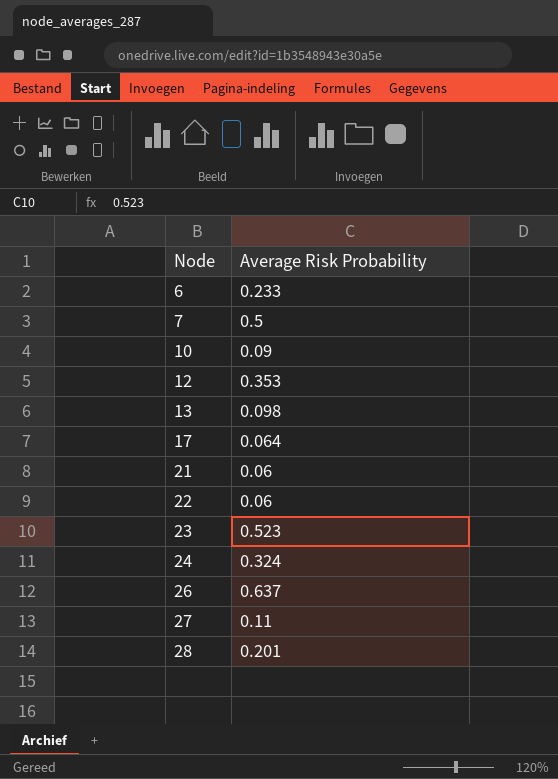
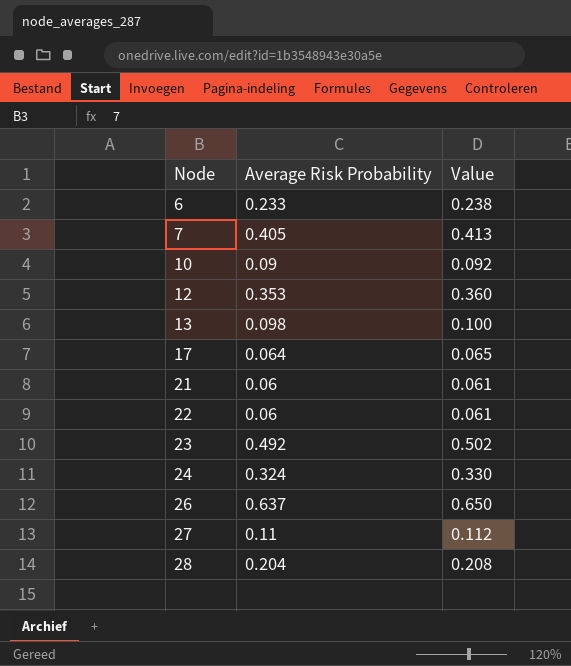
column Value | formula: none -> [Average Risk Probability] * 1.02
7 | Average Risk Probability: 0.5 -> 0.405
23 | Average Risk Probability: 0.523 -> 0.492
28 | Average Risk Probability: 0.201 -> 0.204

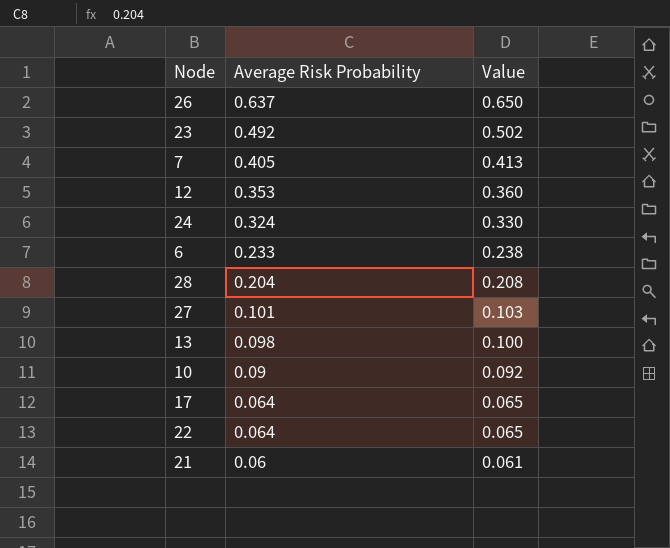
row order: Node ascending -> Average Risk Probability descending
27 | Average Risk Probability: 0.11 -> 0.101
27 | Value: 0.112 -> 0.103
22 | Average Risk Probability: 0.06 -> 0.064
22 | Value: 0.061 -> 0.065

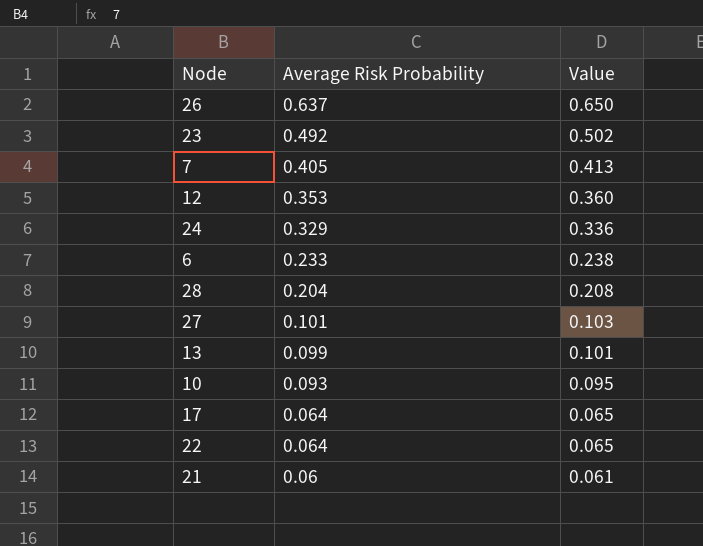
24 | Average Risk Probability: 0.324 -> 0.329
24 | Value: 0.330 -> 0.336
13 | Average Risk Probability: 0.098 -> 0.099
13 | Value: 0.100 -> 0.101
10 | Average Risk Probability: 0.09 -> 0.093
10 | Value: 0.092 -> 0.095

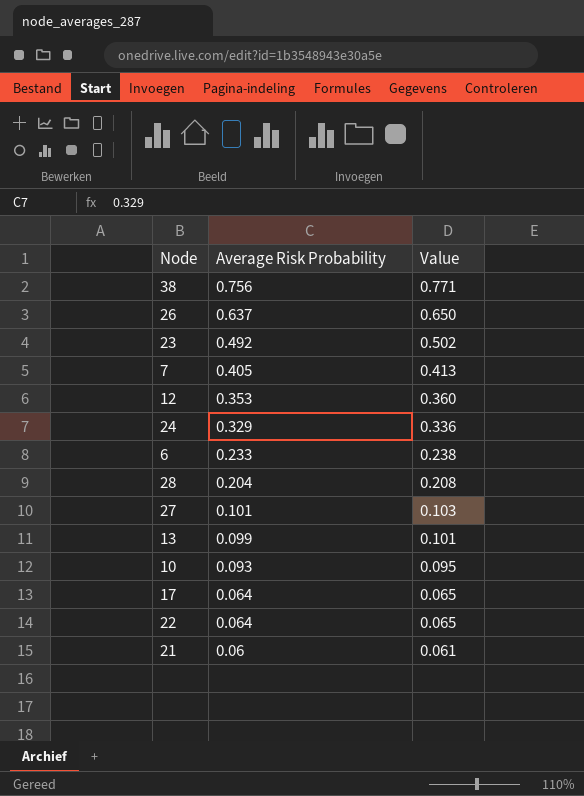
row 38: none -> 0.756 | 0.771

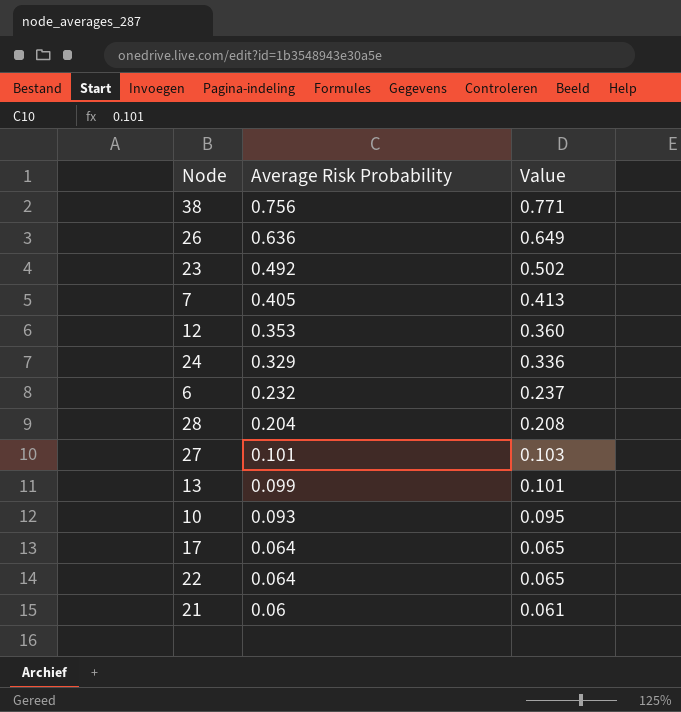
26 | Average Risk Probability: 0.637 -> 0.636
26 | Value: 0.650 -> 0.649
6 | Average Risk Probability: 0.233 -> 0.232
6 | Value: 0.238 -> 0.237

